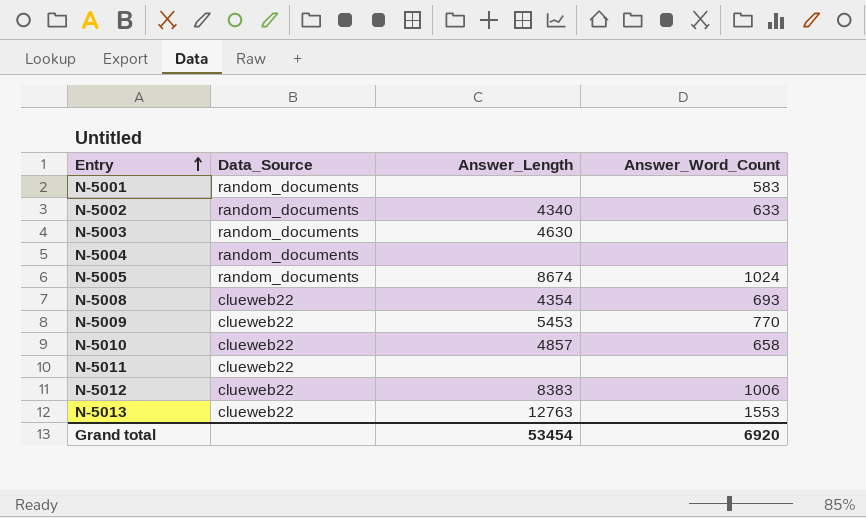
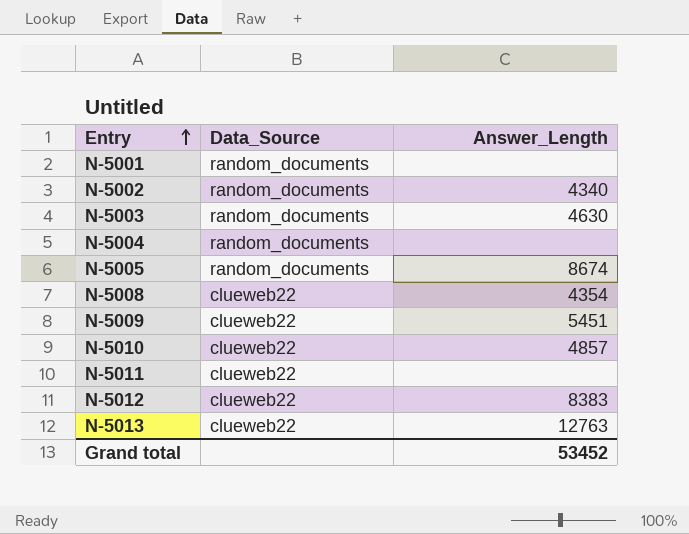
column Answer_Word_Count | position: 4 -> none
N-5009 | Answer_Length: 5453 -> 5451
Grand total | Answer_Length: 53454 -> 53452

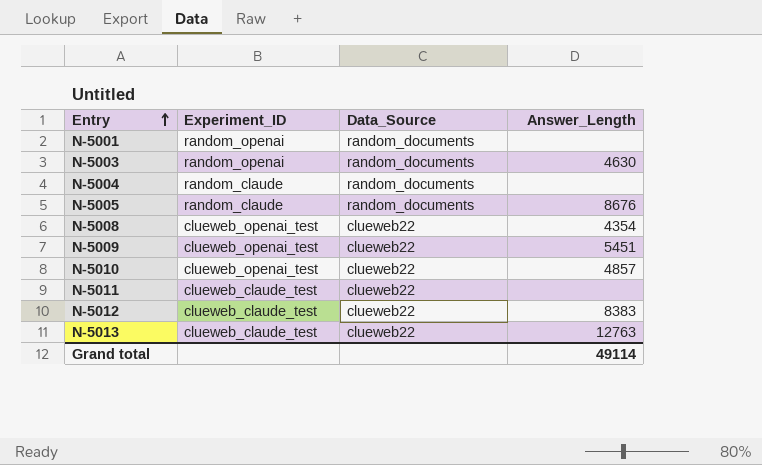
column Experiment_ID | position: none -> 2
row N-5002: random_documents | 4340 -> none
N-5005 | Answer_Length: 8674 -> 8676
Grand total | Answer_Length: 53452 -> 49114

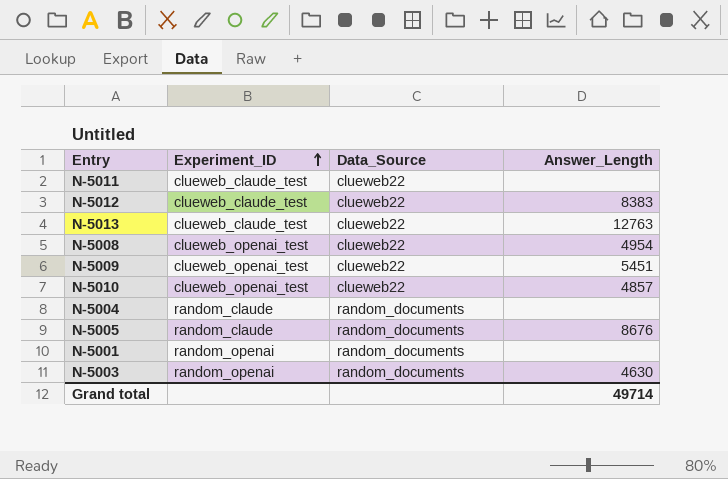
row order: Entry ascending -> Experiment_ID ascending
N-5008 | Answer_Length: 4354 -> 4954
Grand total | Answer_Length: 49114 -> 49714

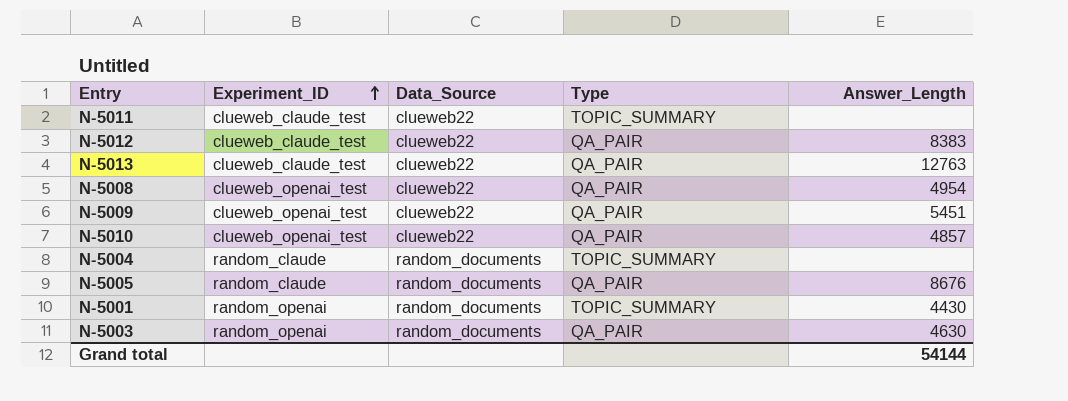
column Type | position: none -> 4
N-5001 | Answer_Length: none -> 4430
Grand total | Answer_Length: 49714 -> 54144

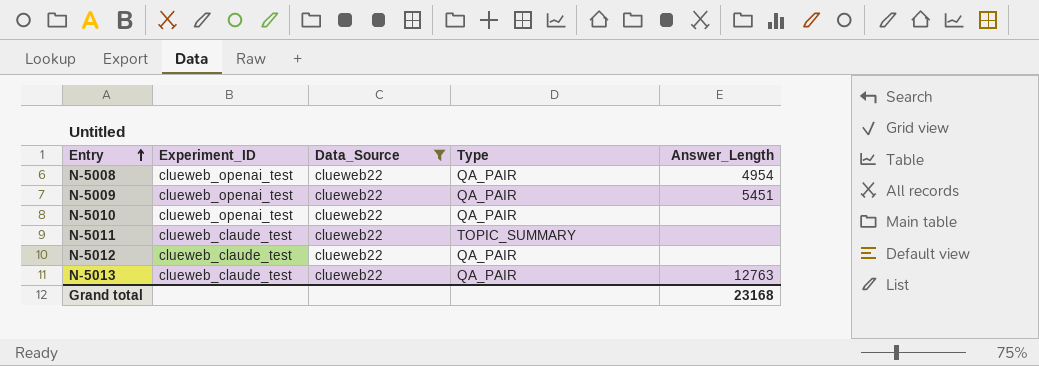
filter: none -> Data_Source = clueweb22
row order: Experiment_ID ascending -> Entry ascending
N-5010 | Answer_Length: 4857 -> none
N-5012 | Answer_Length: 8383 -> none
Grand total | Answer_Length: 54144 -> 23168

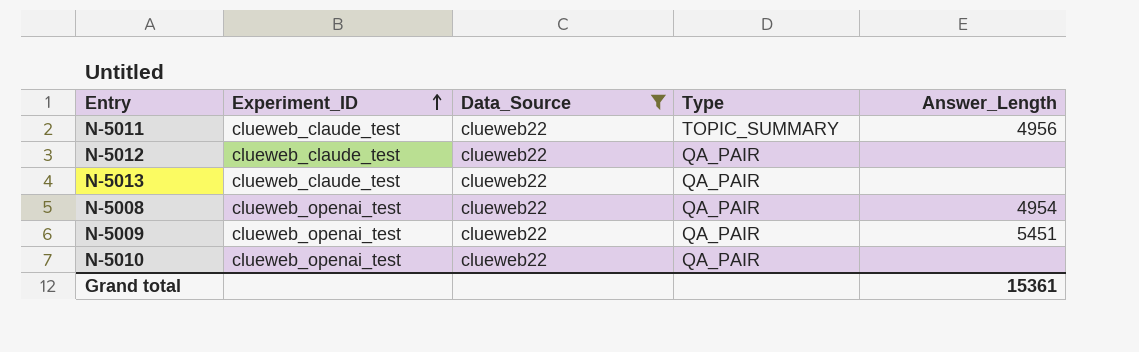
row order: Entry ascending -> Experiment_ID ascending
N-5011 | Answer_Length: none -> 4956
N-5013 | Answer_Length: 12763 -> none
Grand total | Answer_Length: 23168 -> 15361

